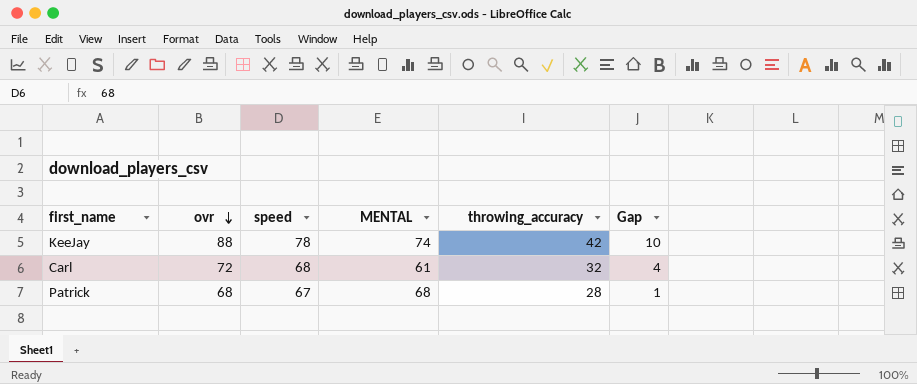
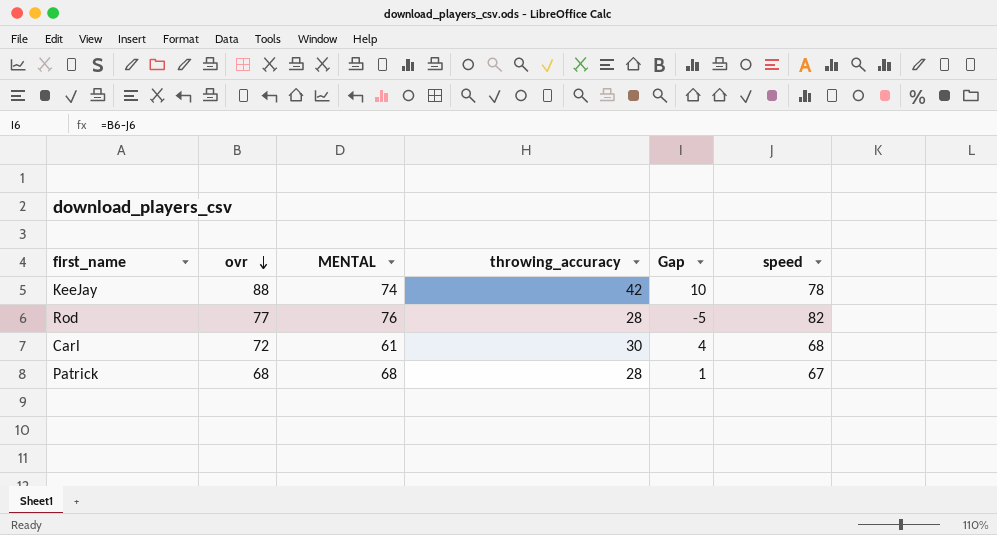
column speed | position: 3 -> 6
row Rod: none -> 77 | 76 | 28 | -5 | 82
Carl | throwing_accuracy: 32 -> 30

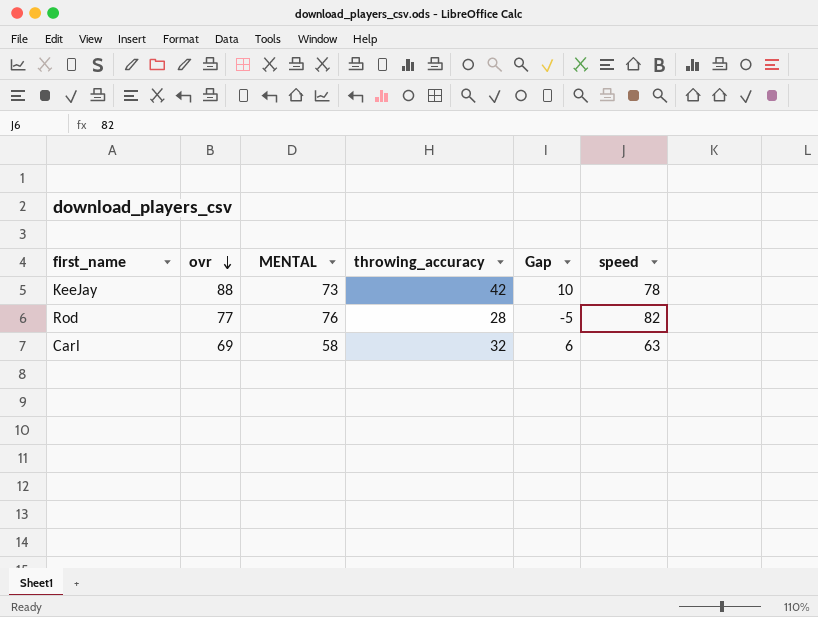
row Patrick: 68 | 68 | 28 | 1 | 67 -> none
KeeJay | MENTAL: 74 -> 73
Carl | ovr: 72 -> 69
Carl | MENTAL: 61 -> 58
Carl | throwing_accuracy: 30 -> 32
Carl | Gap: 4 -> 6
Carl | speed: 68 -> 63

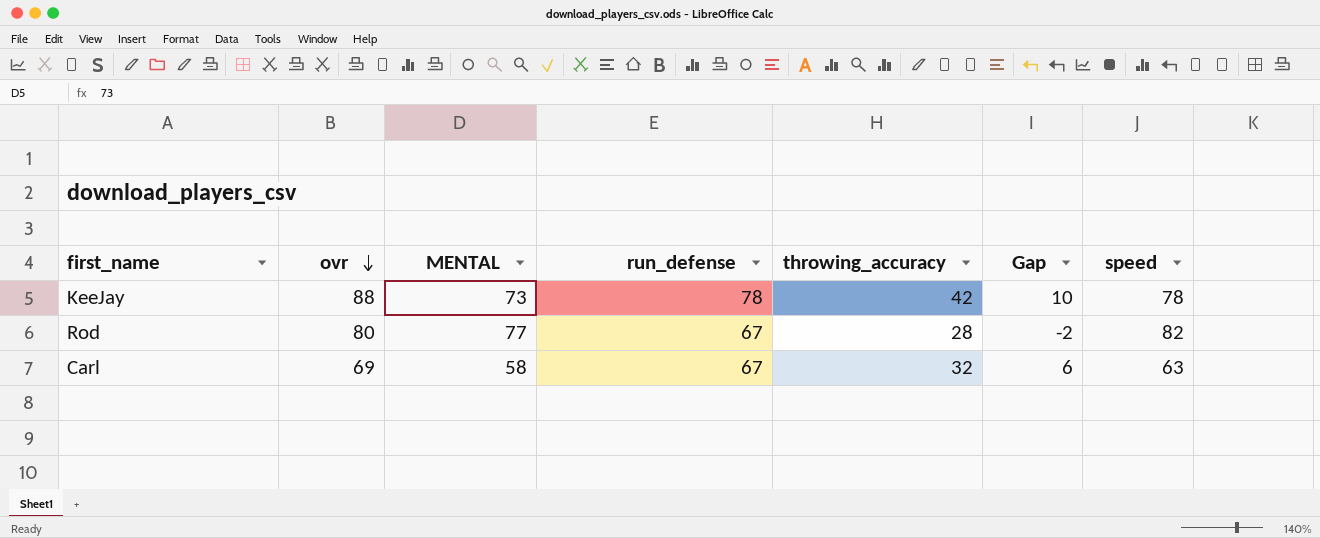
column run_defense | position: none -> 4
Rod | ovr: 77 -> 80
Rod | MENTAL: 76 -> 77
Rod | Gap: -5 -> -2

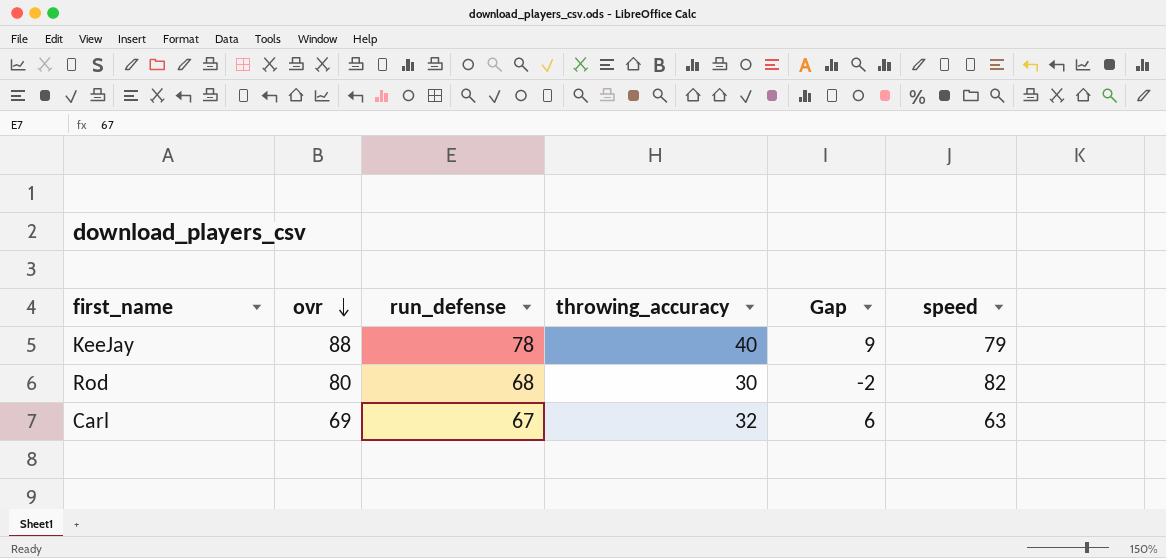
column MENTAL | position: 3 -> none
KeeJay | throwing_accuracy: 42 -> 40
KeeJay | Gap: 10 -> 9
KeeJay | speed: 78 -> 79
Rod | run_defense: 67 -> 68
Rod | throwing_accuracy: 28 -> 30

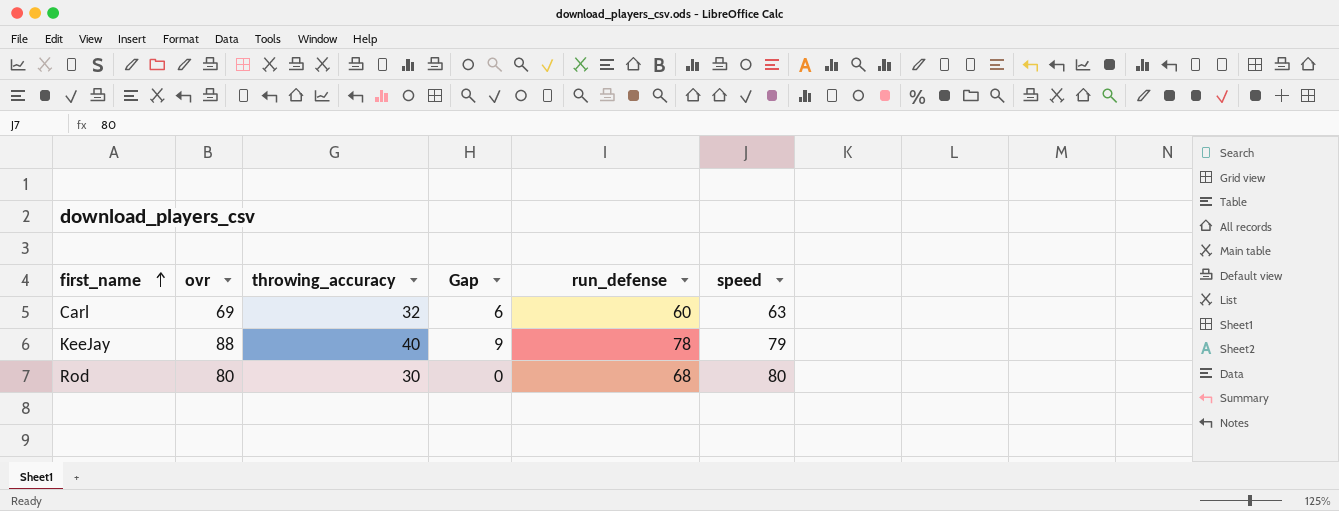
row order: ovr descending -> first_name ascending
column run_defense | position: 3 -> 5
Carl | run_defense: 67 -> 60
Rod | Gap: -2 -> 0
Rod | speed: 82 -> 80

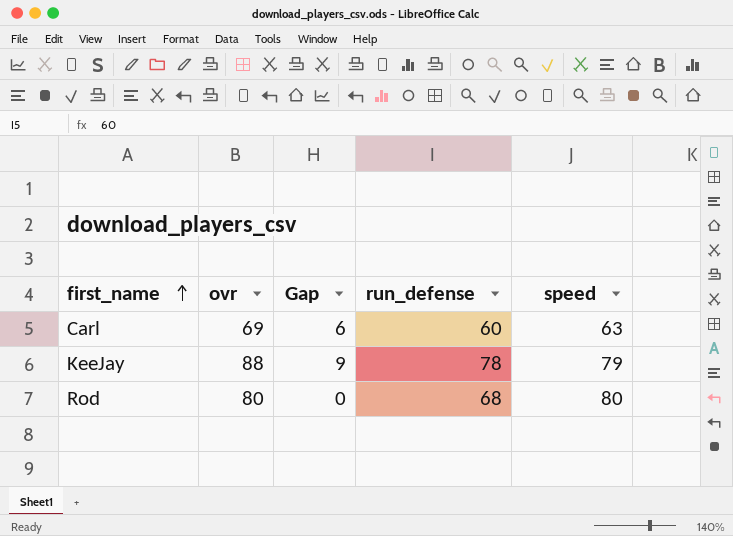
column throwing_accuracy | position: 3 -> none

